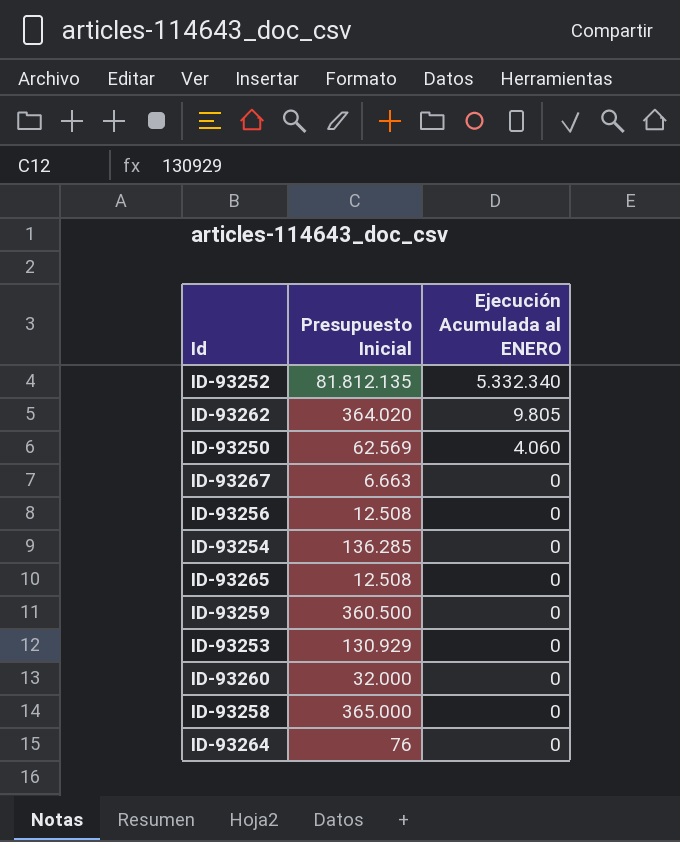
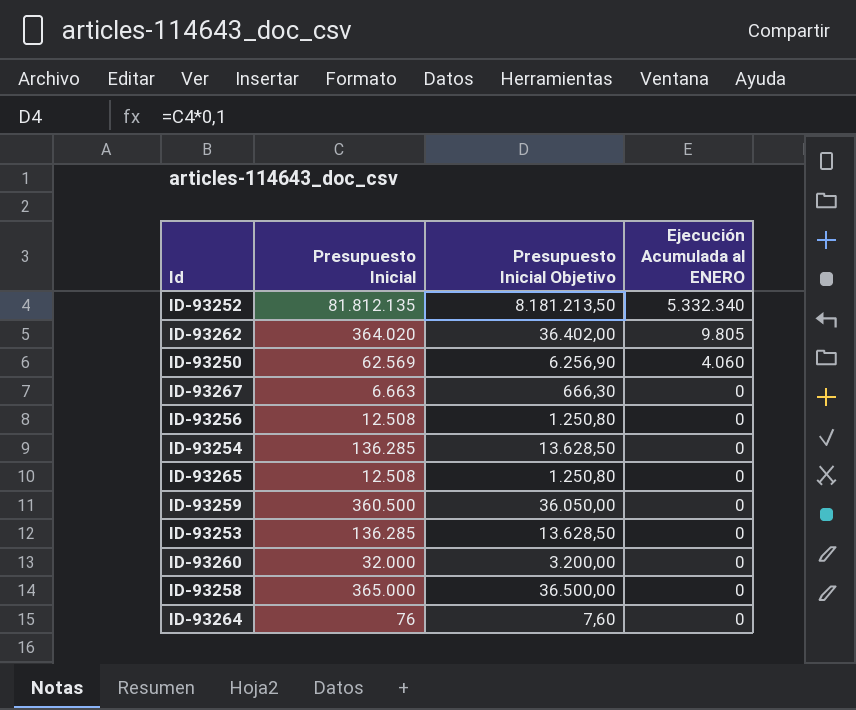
column Presupuesto Inicial Objetivo | formula: none -> [Presupuesto Inicial] * 0,1
ID-93253 | Presupuesto Inicial: 130.929 -> 136.285

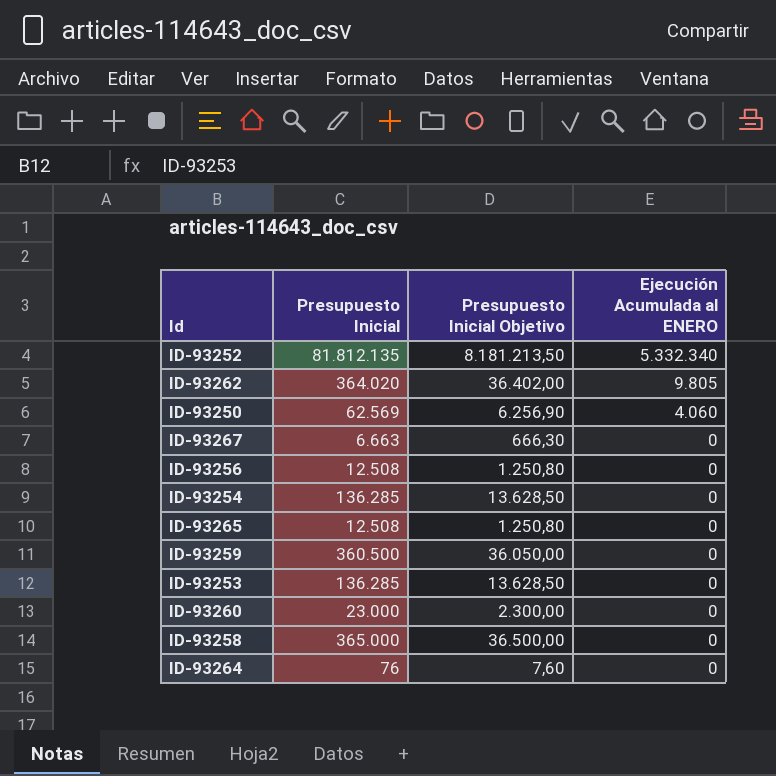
ID-93260 | Presupuesto Inicial: 32.000 -> 23.000
ID-93260 | Presupuesto Inicial Objetivo: 3.200,00 -> 2.300,00

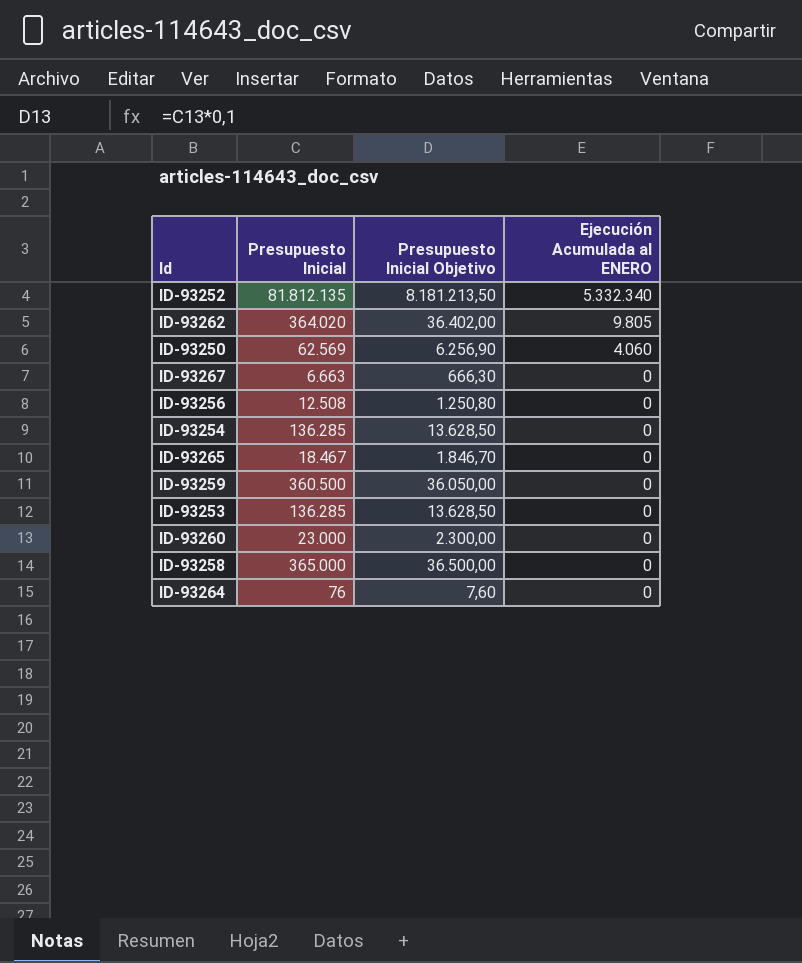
ID-93265 | Presupuesto Inicial: 12.508 -> 18.467
ID-93265 | Presupuesto Inicial Objetivo: 1.250,80 -> 1.846,70

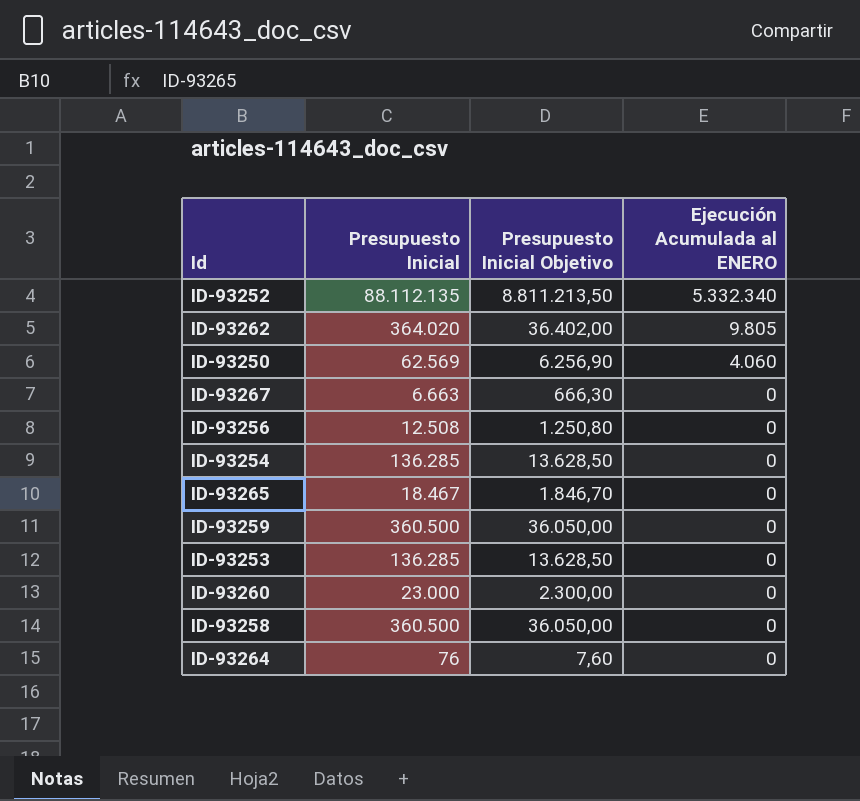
ID-93252 | Presupuesto Inicial: 81.812.135 -> 88.112.135
ID-93252 | Presupuesto Inicial Objetivo: 8.181.213,50 -> 8.811.213,50
ID-93258 | Presupuesto Inicial: 365.000 -> 360.500
ID-93258 | Presupuesto Inicial Objetivo: 36.500,00 -> 36.050,00

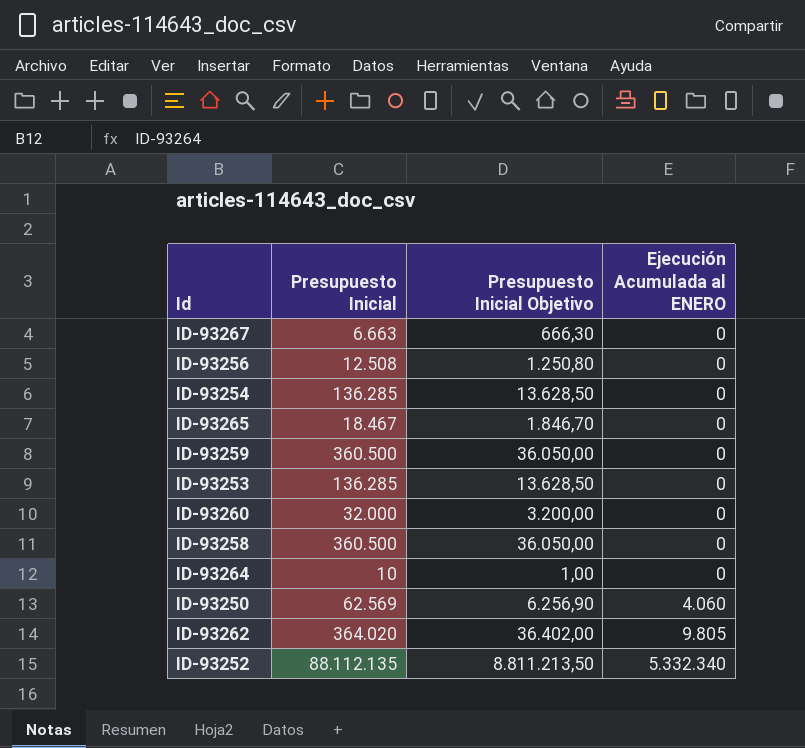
row order: Ejecución Acumulada al ENERO descending -> Ejecución Acumulada al ENERO ascending
ID-93260 | Presupuesto Inicial: 23.000 -> 32.000
ID-93260 | Presupuesto Inicial Objetivo: 2.300,00 -> 3.200,00
ID-93264 | Presupuesto Inicial: 76 -> 10
ID-93264 | Presupuesto Inicial Objetivo: 7,60 -> 1,00

